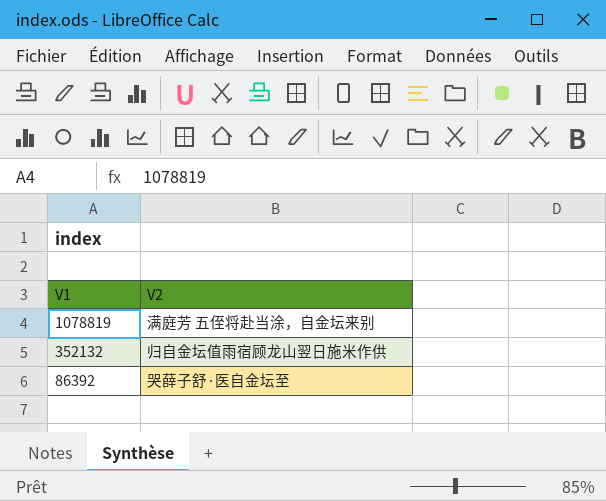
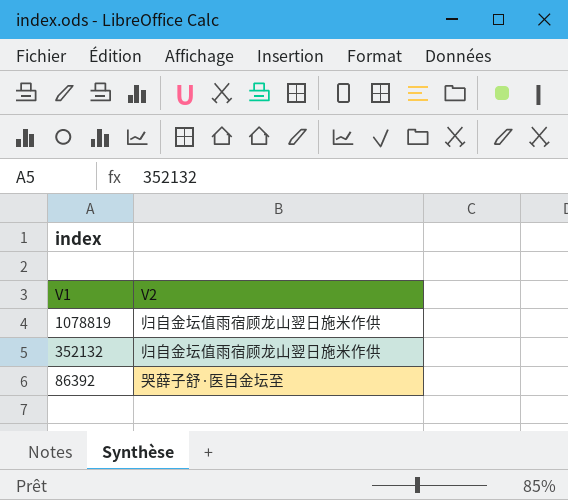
1078819 | V2: 满庭芳 五侄将赴当涂，自金坛来别 -> 归自金坛值雨宿顾龙山翌日施米作供

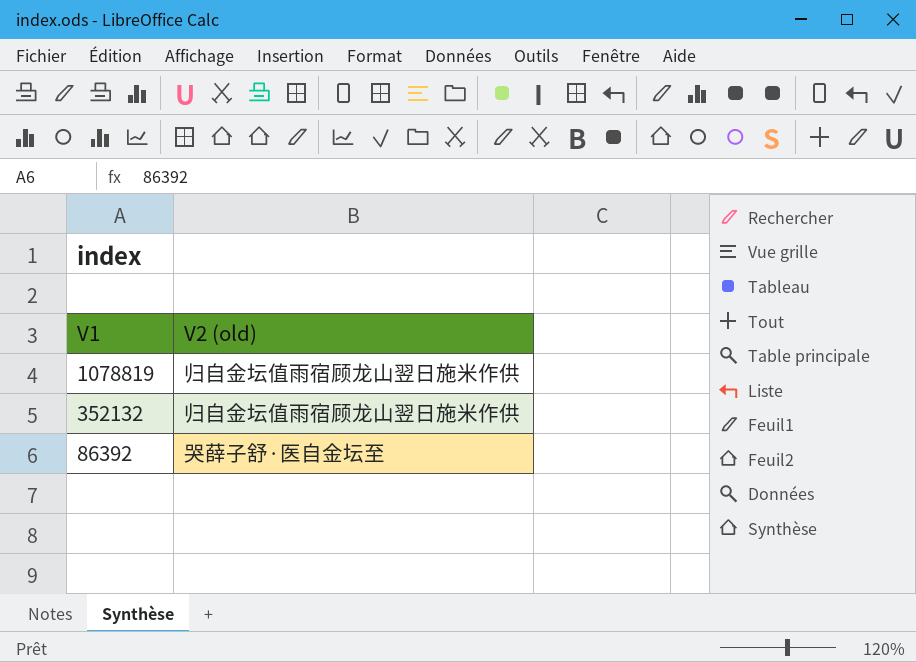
column name: V2 -> V2 (old)

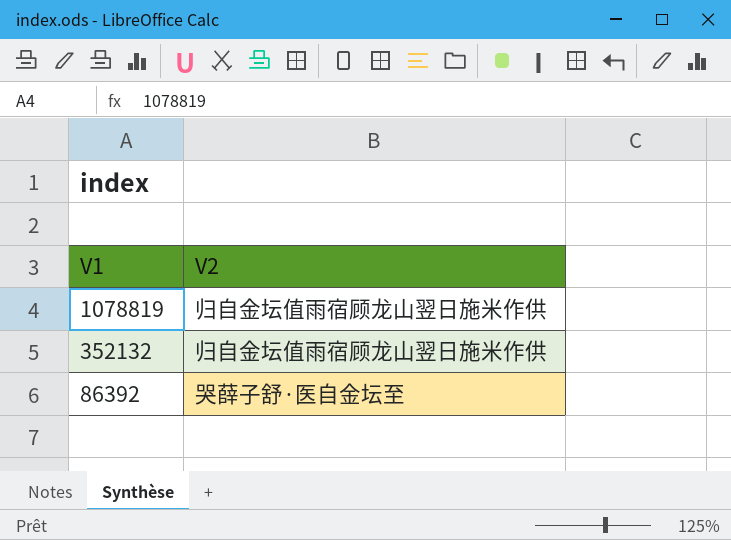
column name: V2 (old) -> V2

